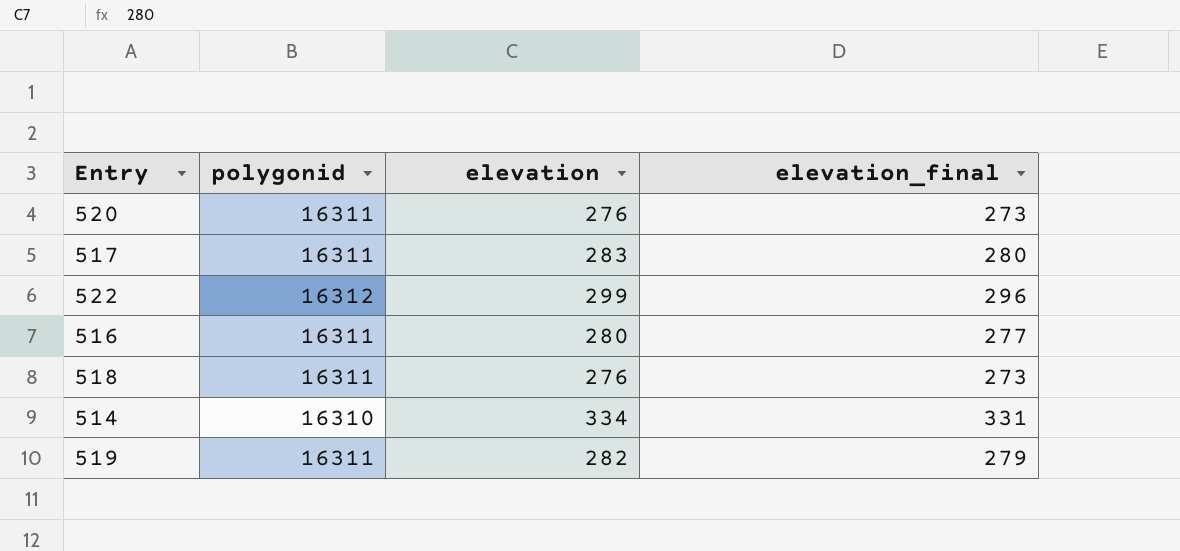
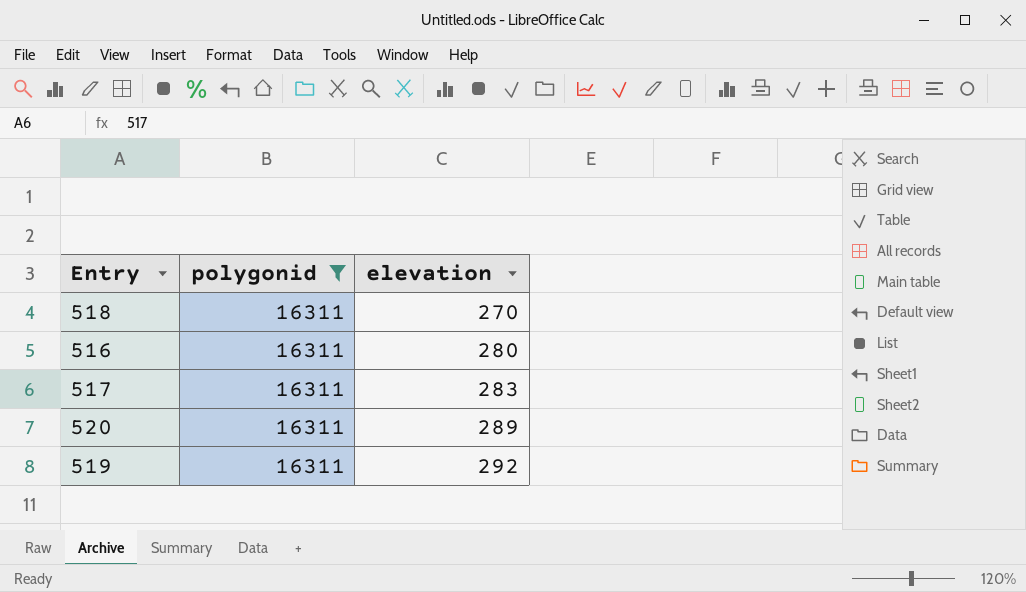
filter: none -> polygonid = 16311
row order: none -> elevation ascending
column elevation_final | formula: [elevation] - 3 -> none
518 | elevation: 276 -> 270
520 | elevation: 276 -> 289
519 | elevation: 282 -> 292

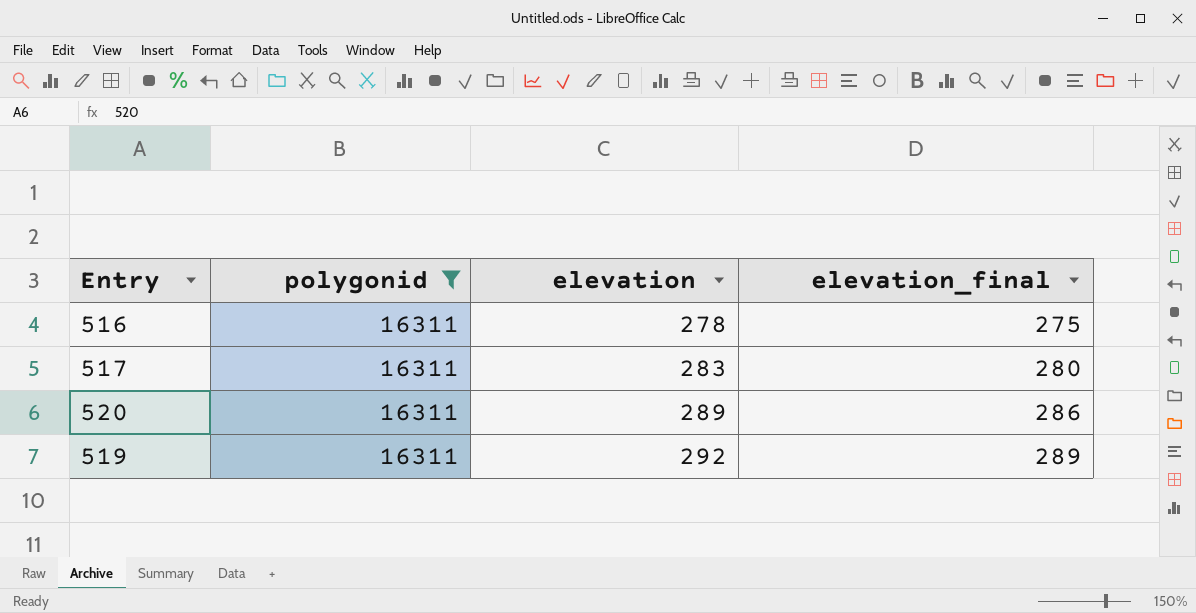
column elevation_final | formula: none -> [elevation] - 3
row 518: 16311 | 270 -> none
516 | elevation: 280 -> 278

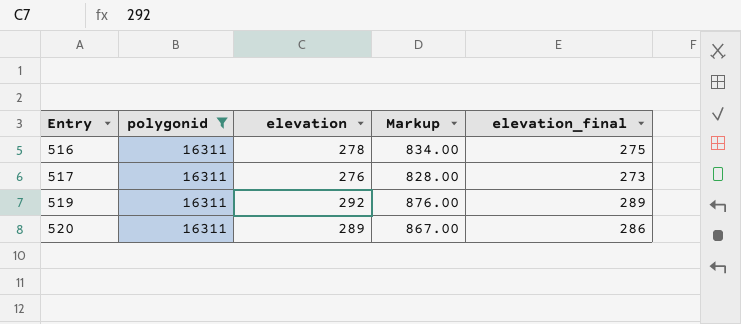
row order: elevation ascending -> Entry ascending
column Markup | formula: none -> [elevation] * 3
517 | elevation: 283 -> 276
517 | elevation_final: 280 -> 273

